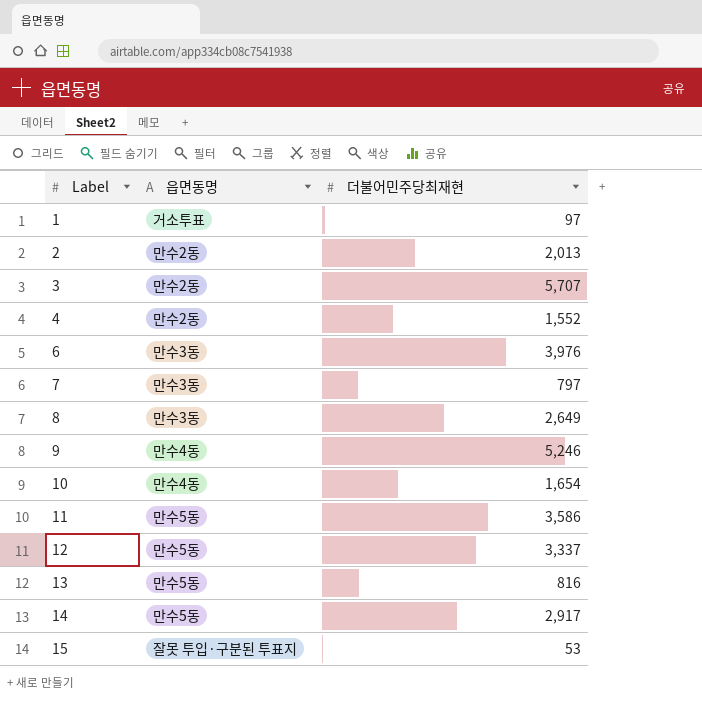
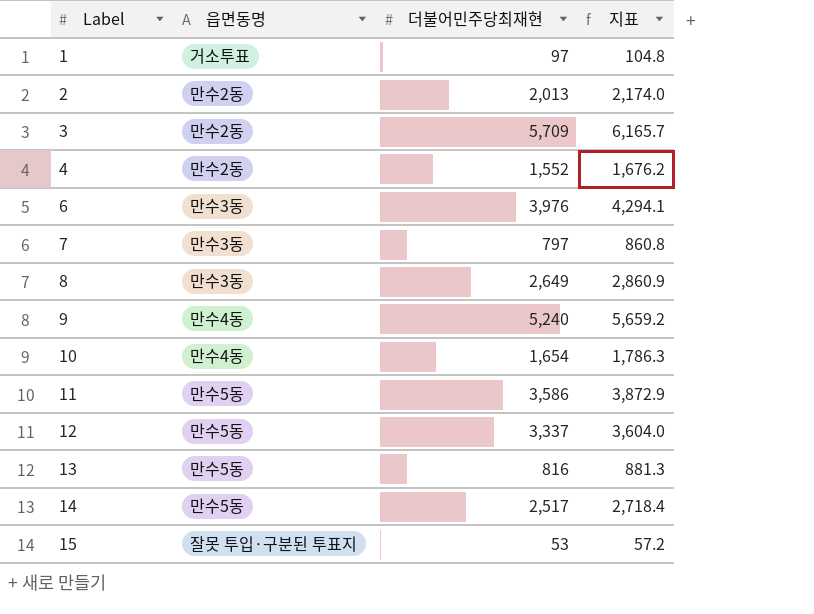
column 지표 | formula: none -> [더불어민주당최재현] * 1.08
3 | 더불어민주당최재현: 5,707 -> 5,709
9 | 더불어민주당최재현: 5,246 -> 5,240
14 | 더불어민주당최재현: 2,917 -> 2,517

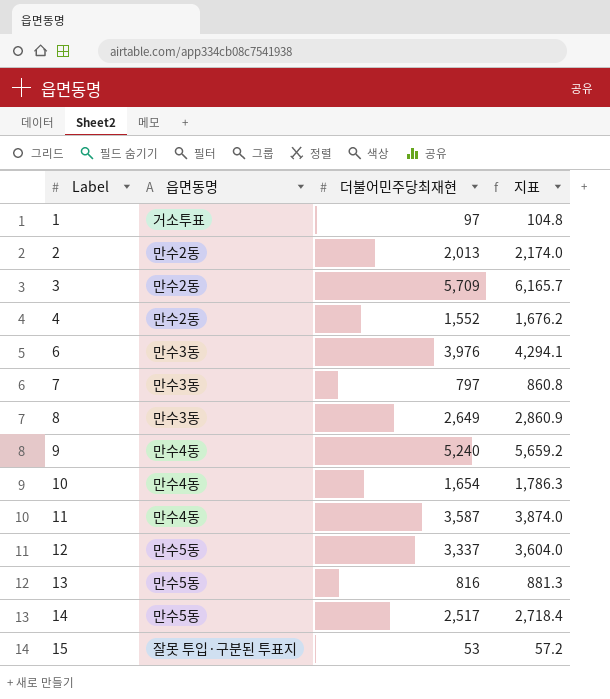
11 | 읍면동명: 만수5동 -> 만수4동
11 | 더불어민주당최재현: 3,586 -> 3,587
11 | 지표: 3,872.9 -> 3,874.0

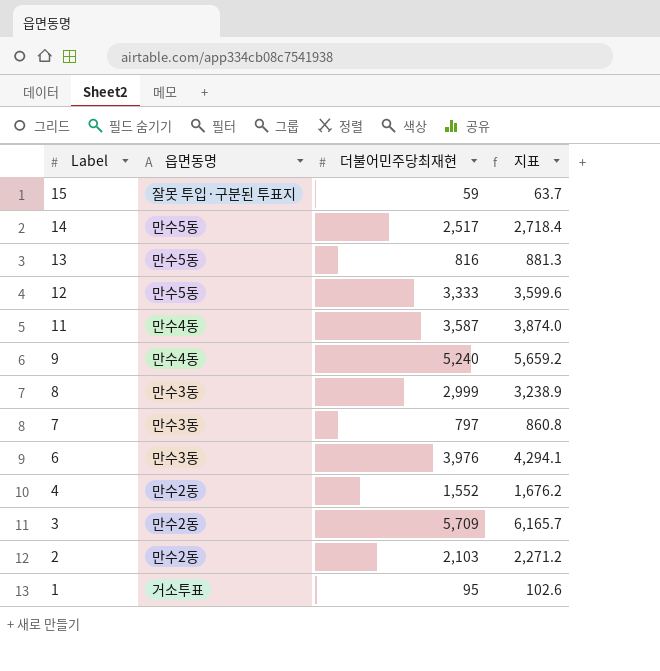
row order: Label ascending -> Label descending
row 10: 만수4동 | 1,654 | 1,786.3 -> none
15 | 더불어민주당최재현: 53 -> 59
15 | 지표: 57.2 -> 63.7
12 | 더불어민주당최재현: 3,337 -> 3,333
12 | 지표: 3,604.0 -> 3,599.6
8 | 더불어민주당최재현: 2,649 -> 2,999
8 | 지표: 2,860.9 -> 3,238.9
2 | 더불어민주당최재현: 2,013 -> 2,103
2 | 지표: 2,174.0 -> 2,271.2
1 | 더불어민주당최재현: 97 -> 95
1 | 지표: 104.8 -> 102.6

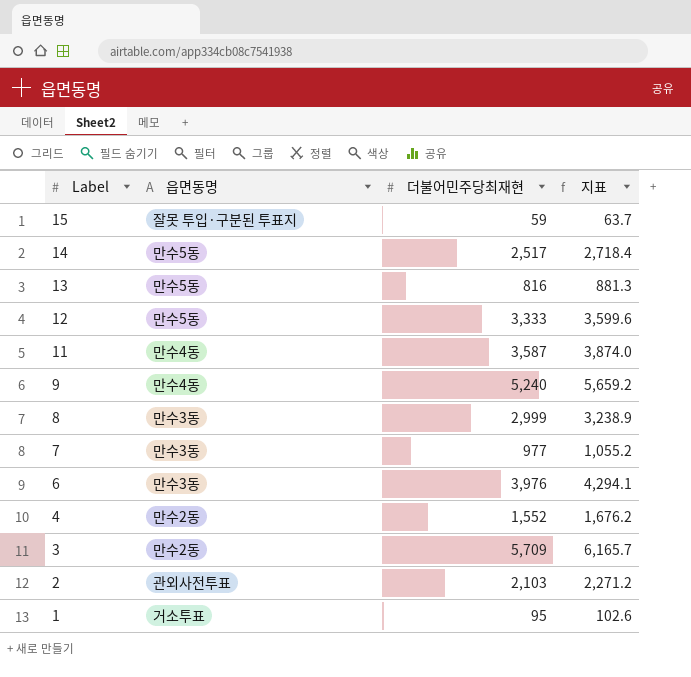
7 | 더불어민주당최재현: 797 -> 977
7 | 지표: 860.8 -> 1,055.2
2 | 읍면동명: 만수2동 -> 관외사전투표

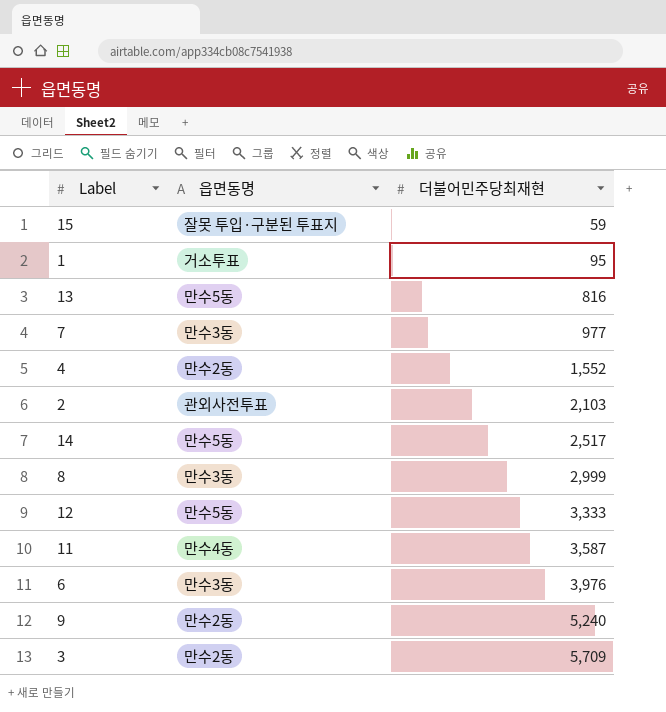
row order: Label descending -> 더불어민주당최재현 ascending
column 지표 | formula: [더불어민주당최재현] * 1.08 -> none
9 | 읍면동명: 만수4동 -> 만수2동

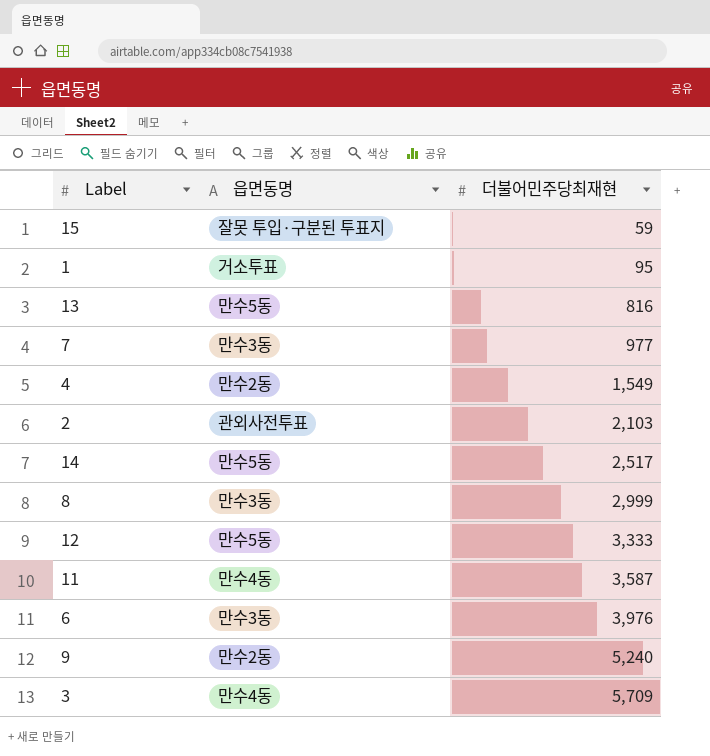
4 | 더불어민주당최재현: 1,552 -> 1,549
3 | 읍면동명: 만수2동 -> 만수4동

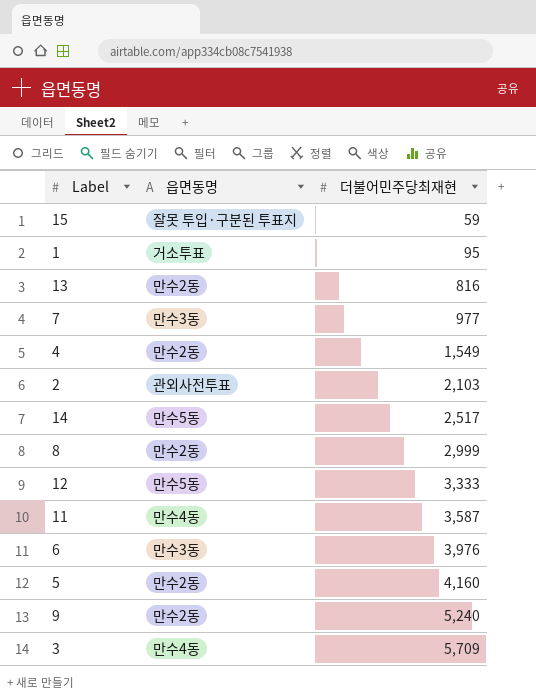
13 | 읍면동명: 만수5동 -> 만수2동
8 | 읍면동명: 만수3동 -> 만수2동
row 5: none -> 만수2동 | 4,160

